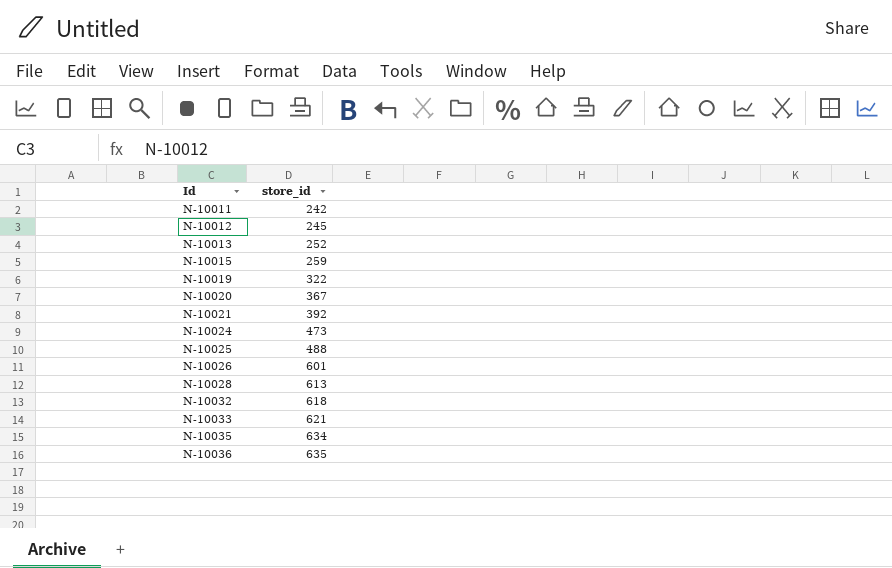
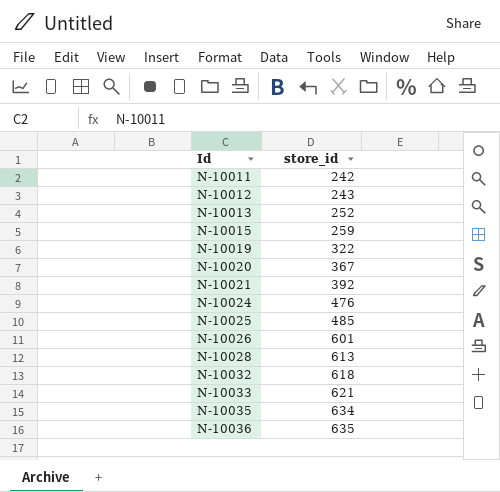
N-10012 | store_id: 245 -> 243
N-10024 | store_id: 473 -> 476
N-10025 | store_id: 488 -> 485

